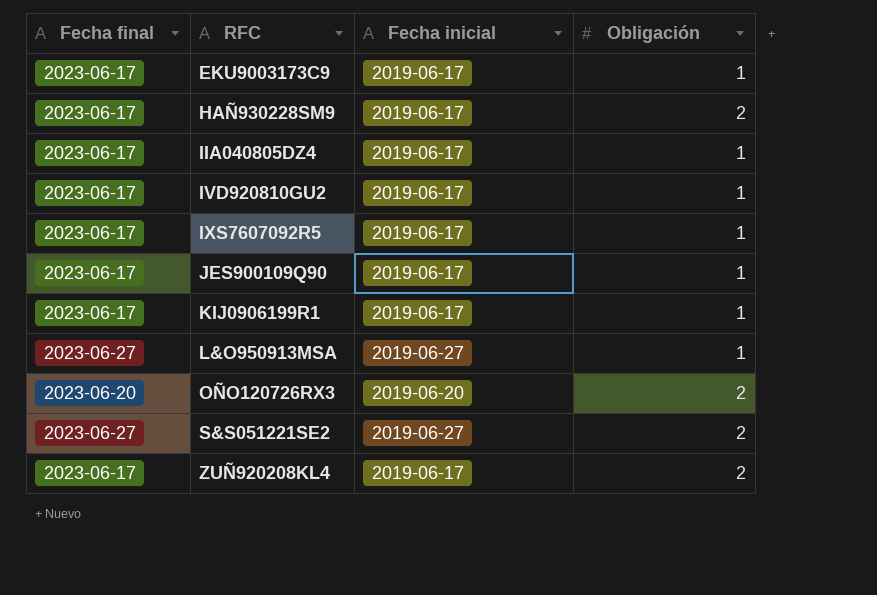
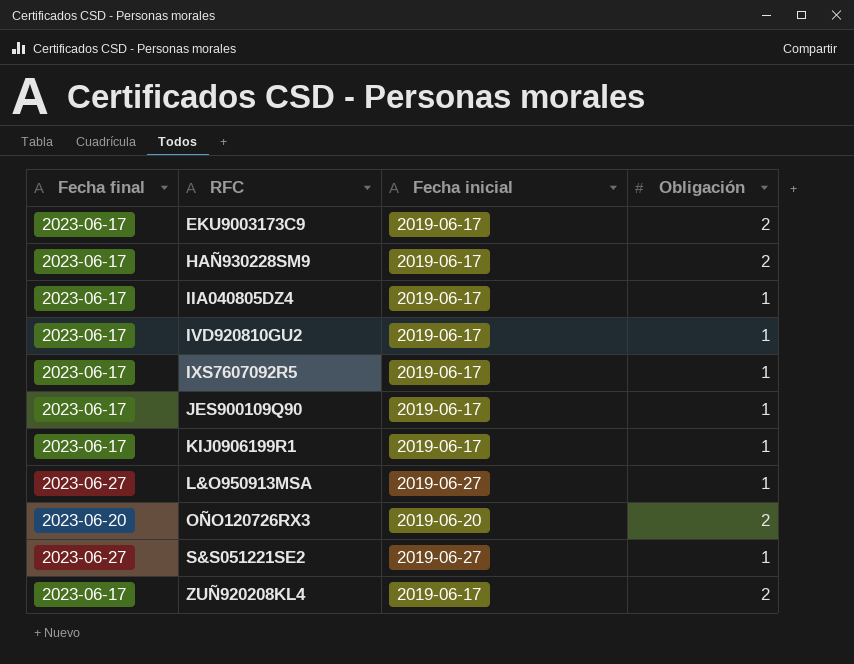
EKU9003173C9 | Obligación: 1 -> 2
S&S051221SE2 | Obligación: 2 -> 1

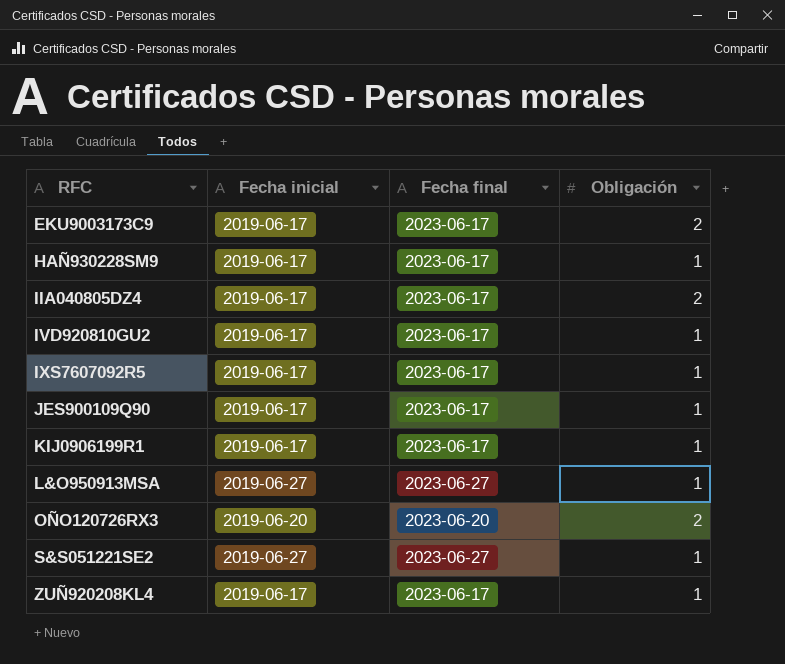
column Fecha final | position: 1 -> 3
HAÑ930228SM9 | Obligación: 2 -> 1
IIA040805DZ4 | Obligación: 1 -> 2
ZUÑ920208KL4 | Obligación: 2 -> 1

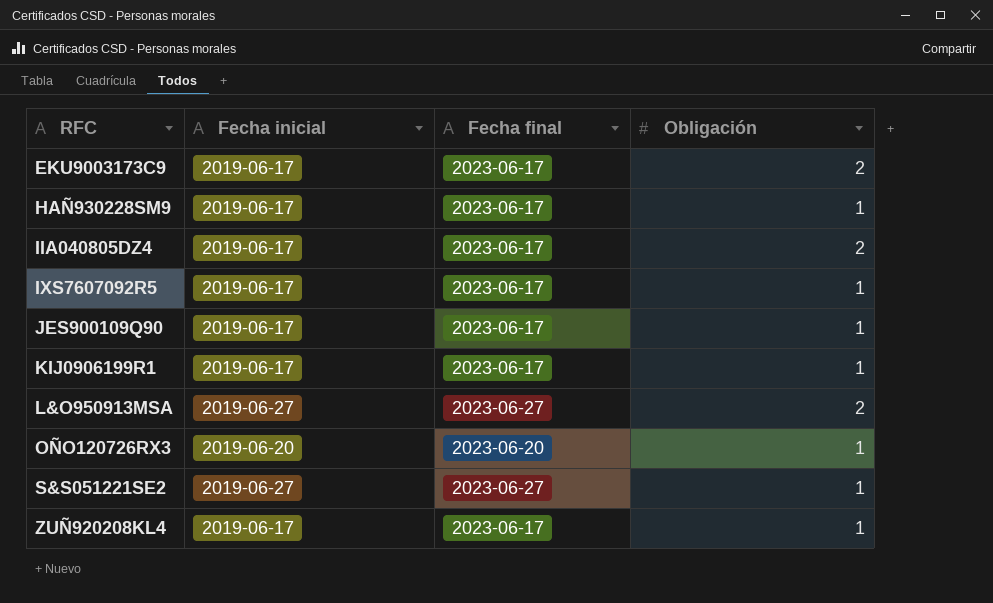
row IVD920810GU2: 2019-06-17 | 2023-06-17 | 1 -> none
L&O950913MSA | Obligación: 1 -> 2
OÑO120726RX3 | Obligación: 2 -> 1

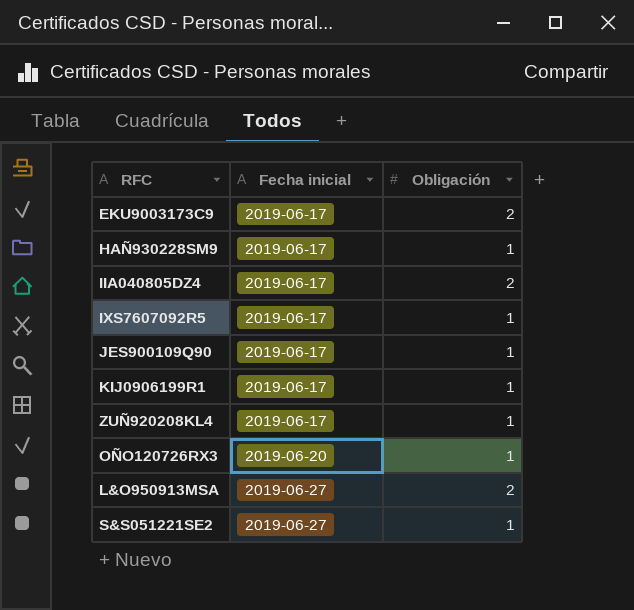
row order: RFC ascending -> Fecha inicial ascending
column Fecha final | position: 3 -> none

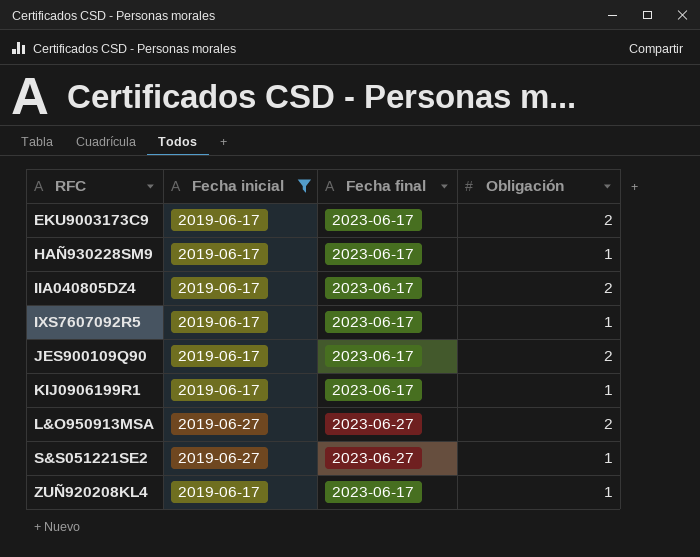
filter: none -> Fecha inicial != 2019-06-20
row order: Fecha inicial ascending -> RFC ascending
column Fecha final | position: none -> 3
JES900109Q90 | Obligación: 1 -> 2

